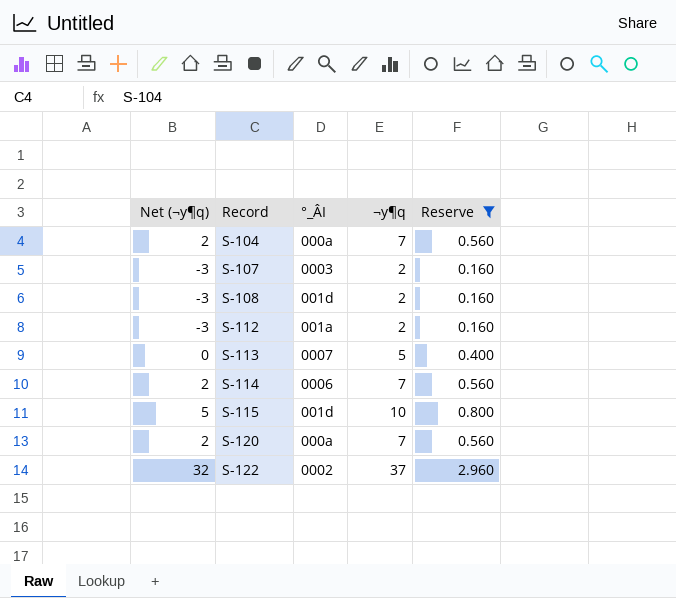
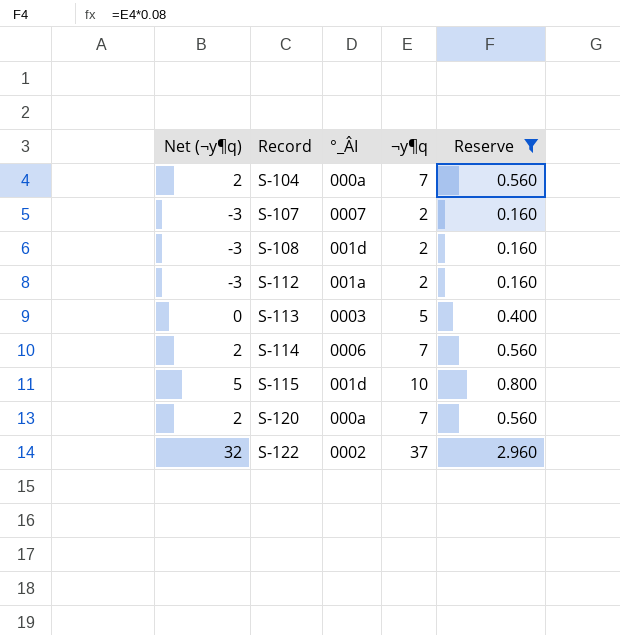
S-107 | °_ÂI: 0003 -> 0007
S-113 | °_ÂI: 0007 -> 0003

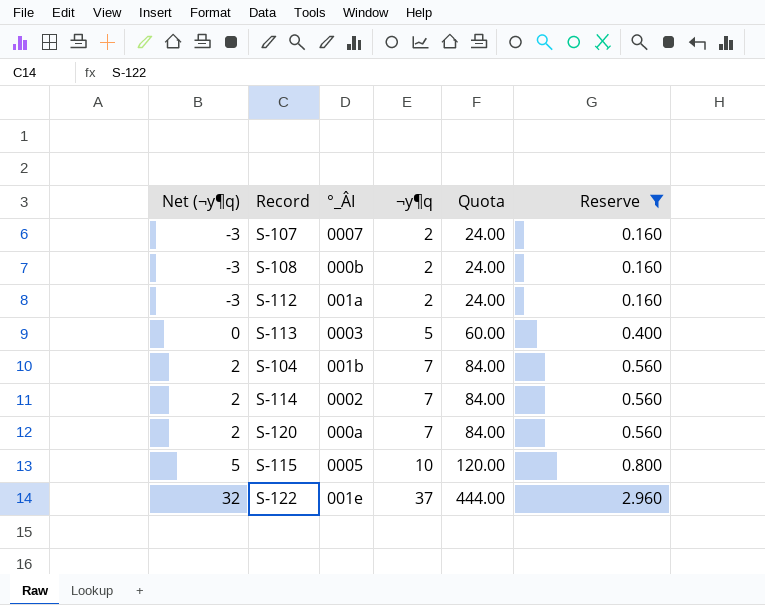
row order: Record ascending -> Net (¬y¶q) ascending
column Quota | formula: none -> [¬y¶q] * 12
S-108 | °_ÂI: 001d -> 000b
S-104 | °_ÂI: 000a -> 001b
S-114 | °_ÂI: 0006 -> 0002
S-115 | °_ÂI: 001d -> 0005
S-122 | °_ÂI: 0002 -> 001e

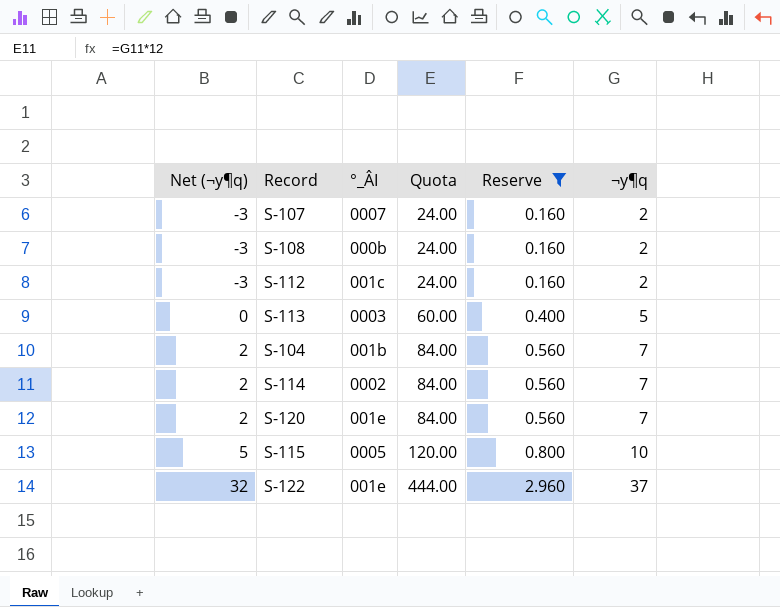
column ¬y¶q | position: 4 -> 6
S-112 | °_ÂI: 001a -> 001c
S-120 | °_ÂI: 000a -> 001e

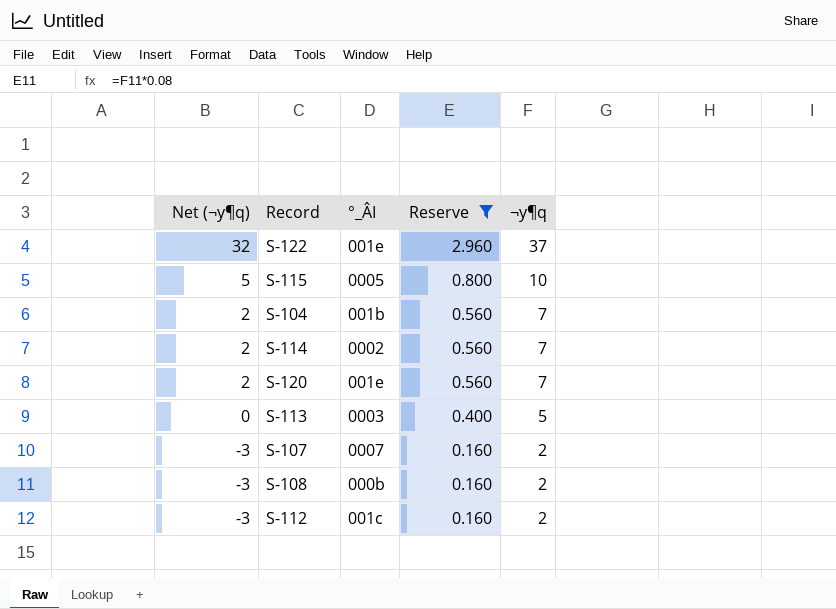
row order: Net (¬y¶q) ascending -> Net (¬y¶q) descending
column Quota | formula: [¬y¶q] * 12 -> none

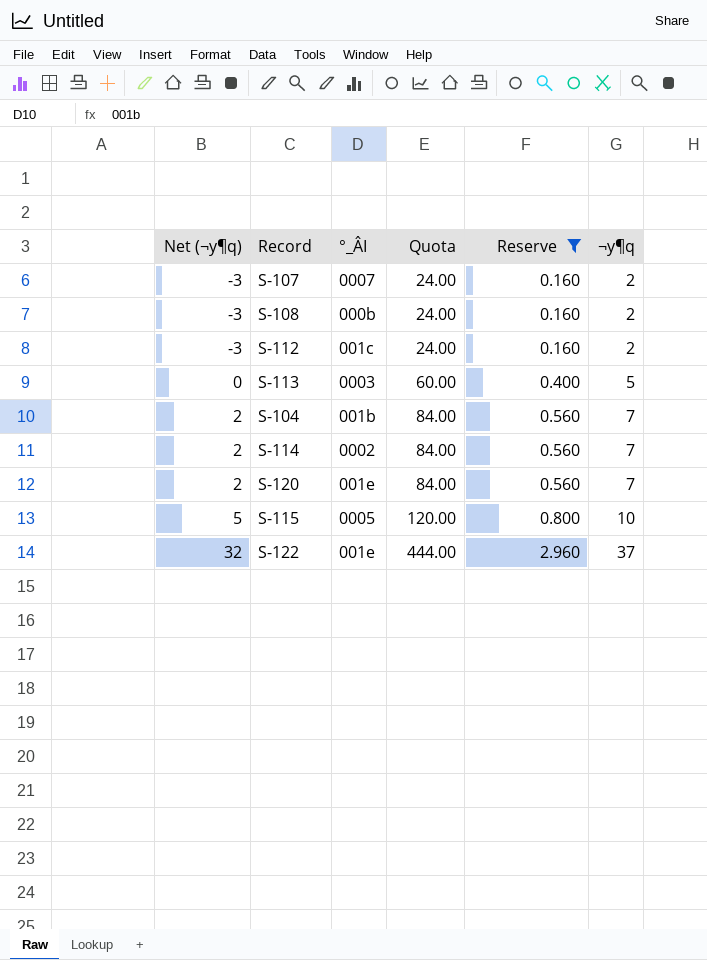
row order: Net (¬y¶q) descending -> Net (¬y¶q) ascending
column Quota | formula: none -> [¬y¶q] * 12

